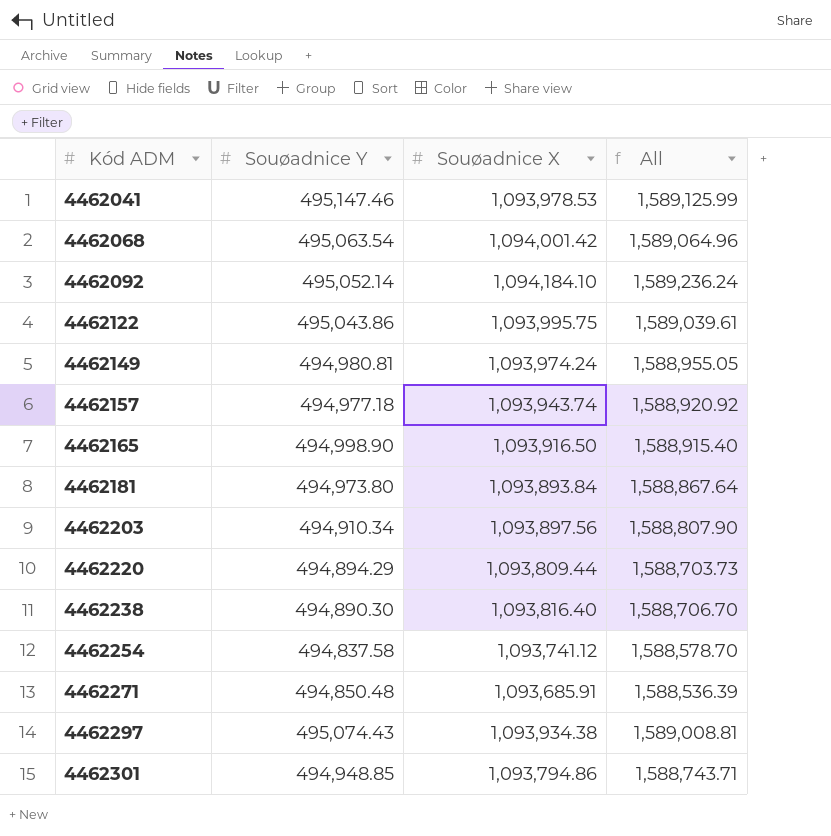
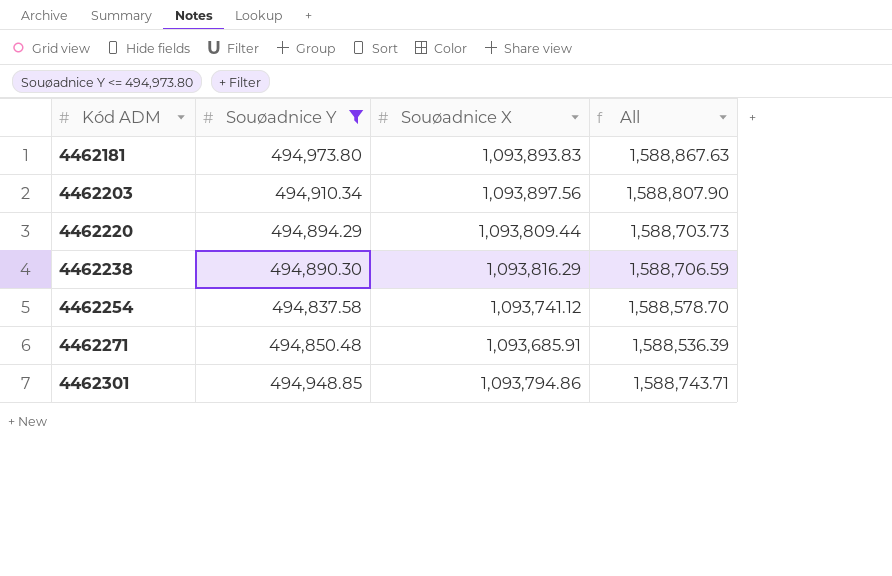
filter: none -> Souøadnice Y <= 494,973.80
4462181 | Souøadnice X: 1,093,893.84 -> 1,093,893.83
4462181 | All: 1,588,867.64 -> 1,588,867.63
4462238 | Souøadnice X: 1,093,816.40 -> 1,093,816.29
4462238 | All: 1,588,706.70 -> 1,588,706.59

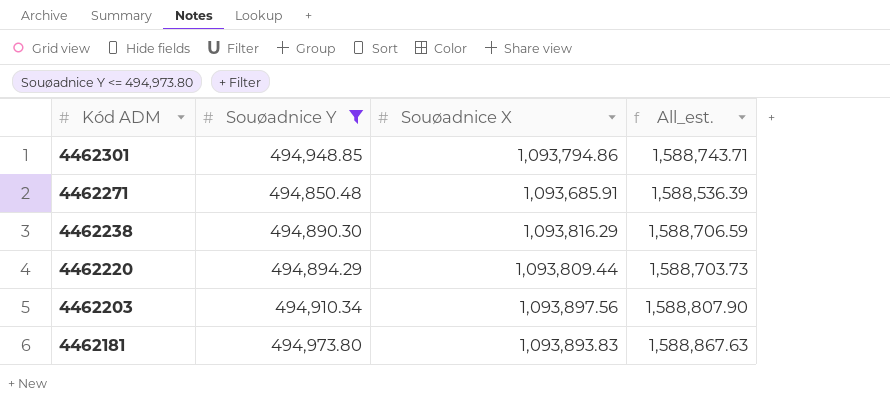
row order: Kód ADM ascending -> Kód ADM descending
column name: All -> All_est.
row 4462254: 494,837.58 | 1,093,741.12 | 1,588,578.70 -> none

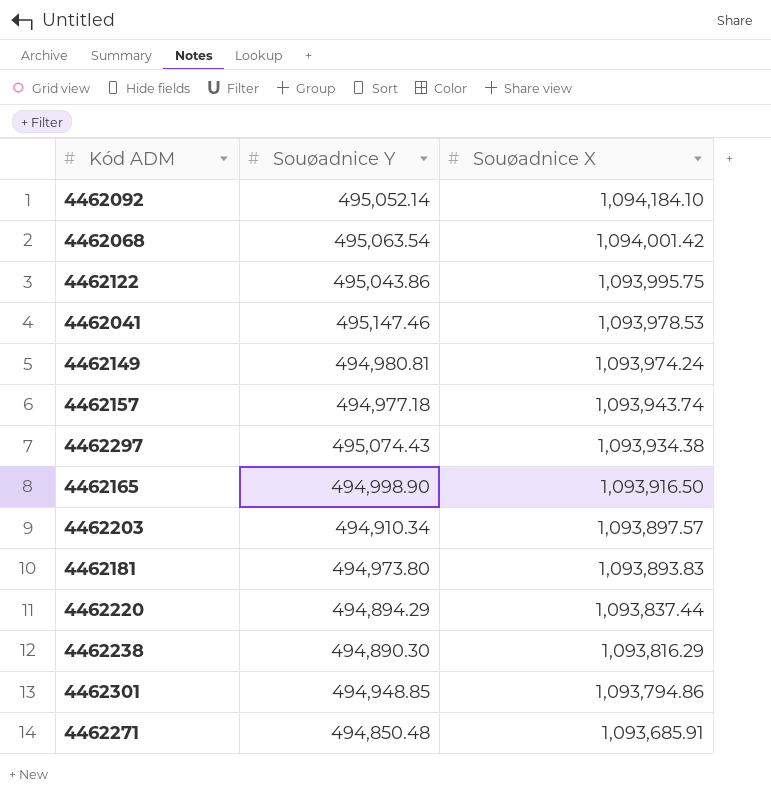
filter: Souøadnice Y <= 494,973.80 -> none
row order: Kód ADM descending -> Souøadnice X descending
column All_est. | formula: [Souøadnice Y] + [Souøadnice X] -> none
4462203 | Souøadnice X: 1,093,897.56 -> 1,093,897.57
4462220 | Souøadnice X: 1,093,809.44 -> 1,093,837.44

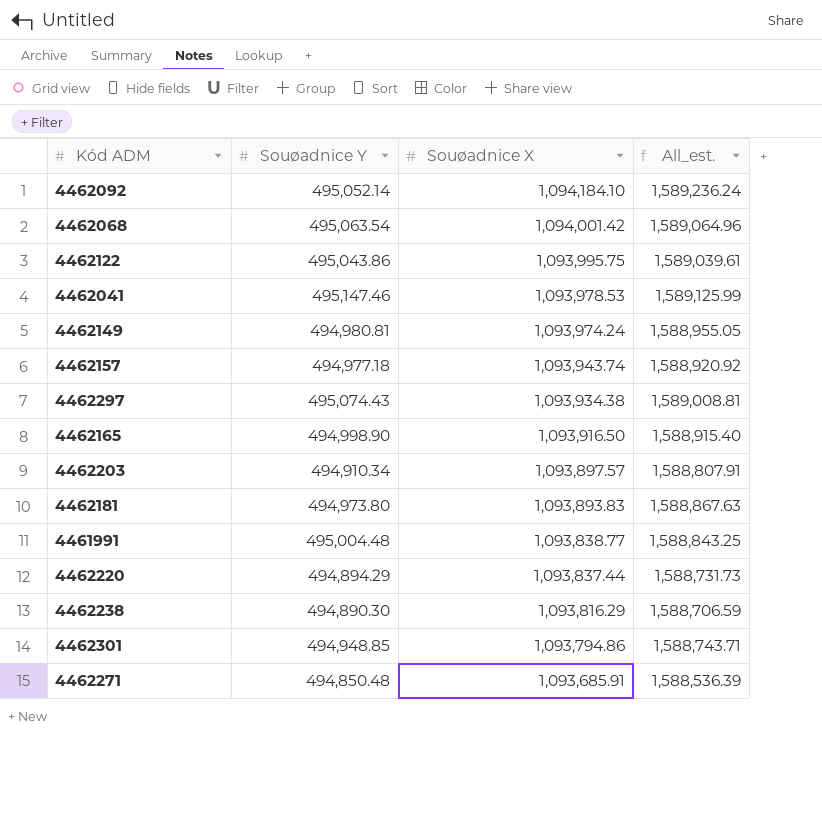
column All_est. | formula: none -> [Souøadnice Y] + [Souøadnice X]
row 4461991: none -> 495,004.48 | 1,093,838.77 | 1,588,843.25

